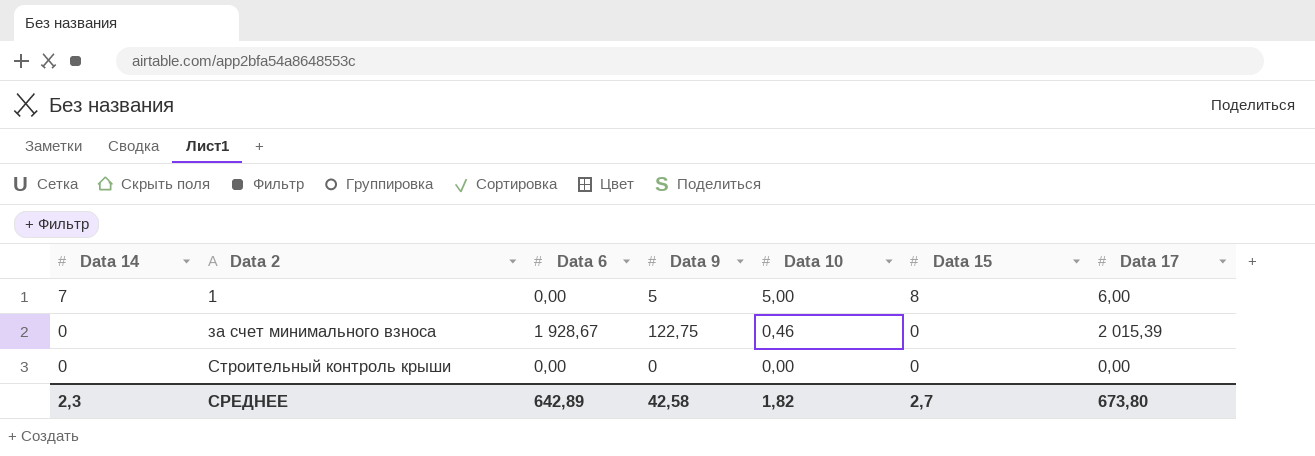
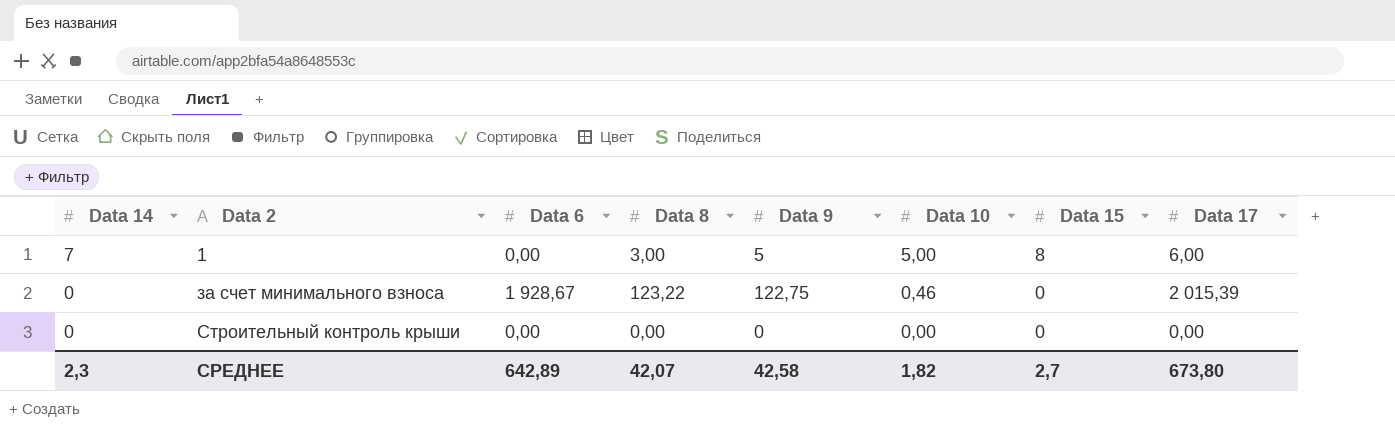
column Data 8 | position: none -> 4

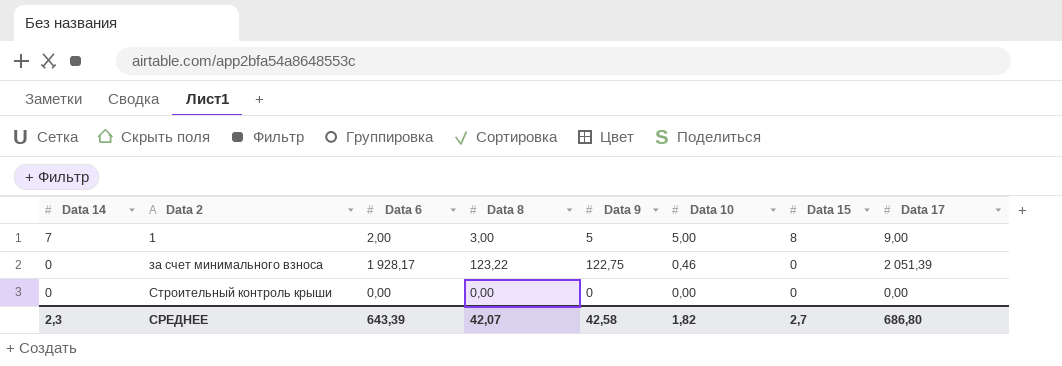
1 | Data 6: 0,00 -> 2,00
1 | Data 17: 6,00 -> 9,00
за счет минимального взноса | Data 6: 1 928,67 -> 1 928,17
за счет минимального взноса | Data 17: 2 015,39 -> 2 051,39
СРЕДНЕЕ | Data 6: 642,89 -> 643,39
СРЕДНЕЕ | Data 17: 673,80 -> 686,80

